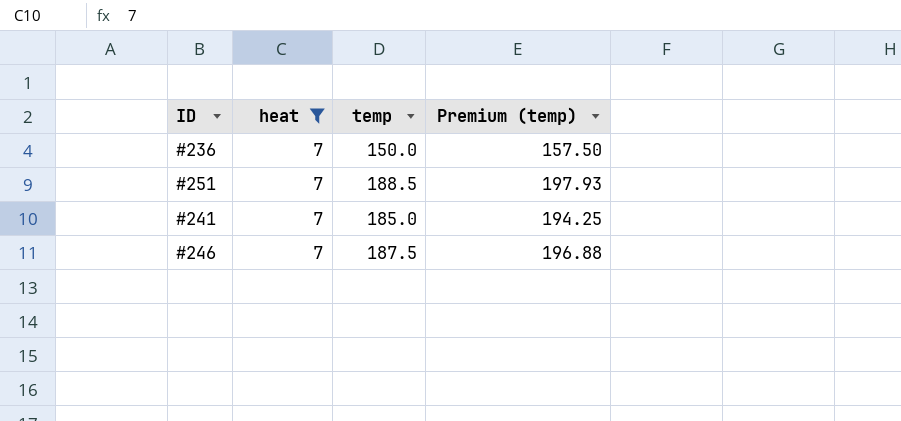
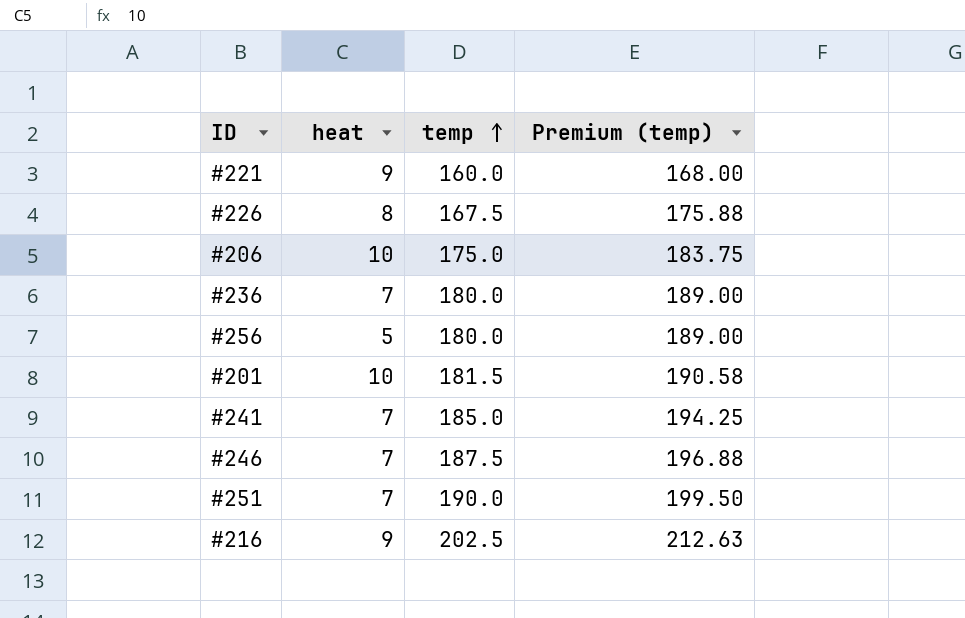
filter: heat = 7 -> none
row order: none -> temp ascending
#236 | temp: 150.0 -> 180.0
#236 | Premium (temp): 157.50 -> 189.00
#251 | temp: 188.5 -> 190.0
#251 | Premium (temp): 197.93 -> 199.50

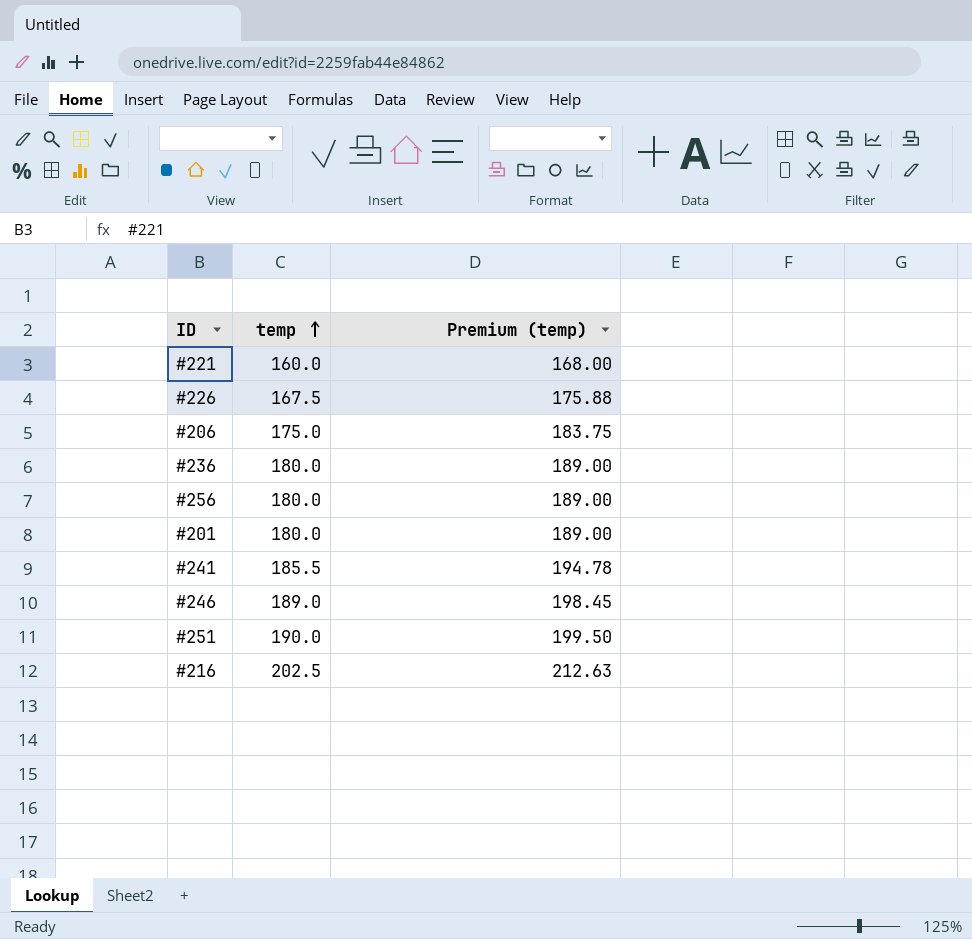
column heat | position: 2 -> none
#201 | temp: 181.5 -> 180.0
#201 | Premium (temp): 190.58 -> 189.00
#241 | temp: 185.0 -> 185.5
#241 | Premium (temp): 194.25 -> 194.78
#246 | temp: 187.5 -> 189.0
#246 | Premium (temp): 196.88 -> 198.45

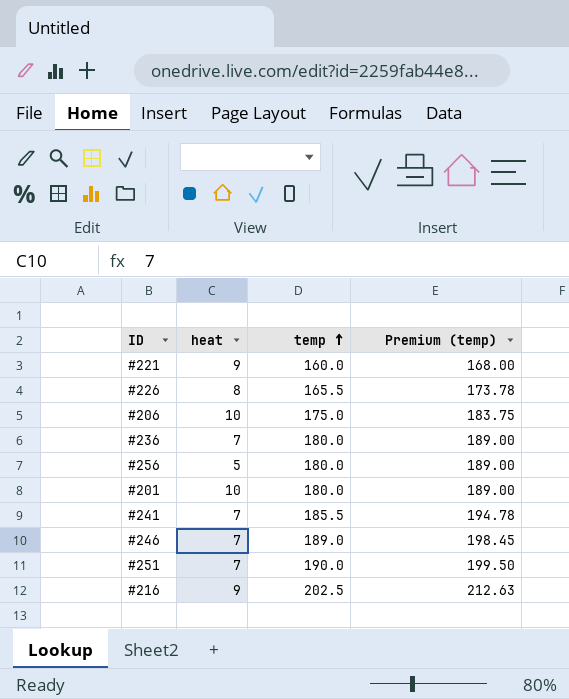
column heat | position: none -> 2
#226 | temp: 167.5 -> 165.5
#226 | Premium (temp): 175.88 -> 173.78

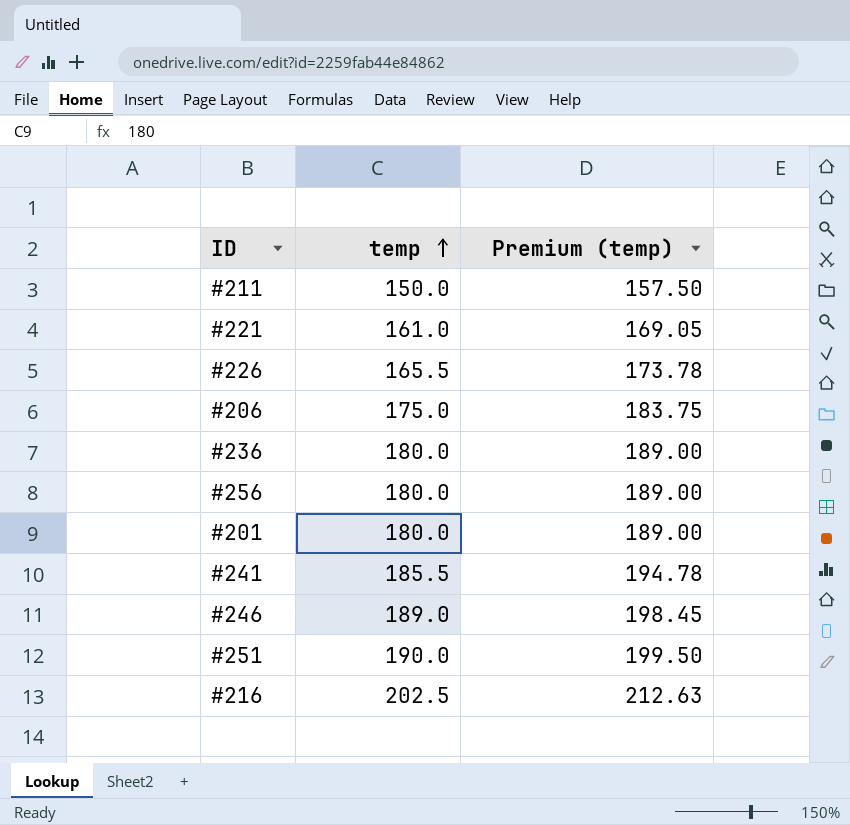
column heat | position: 2 -> none
row #211: none -> 150.0 | 157.50
#221 | temp: 160.0 -> 161.0
#221 | Premium (temp): 168.00 -> 169.05

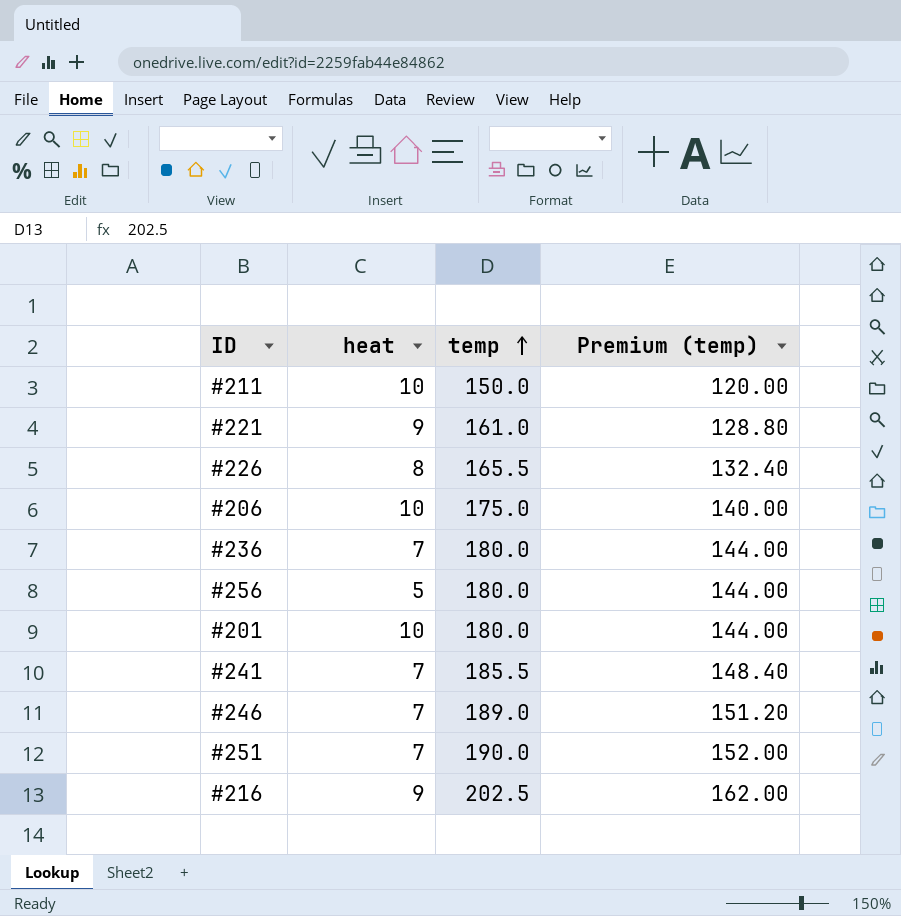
column heat | position: none -> 2
column Premium (temp) | formula: [temp] * 1.05 -> [temp] * 0.8

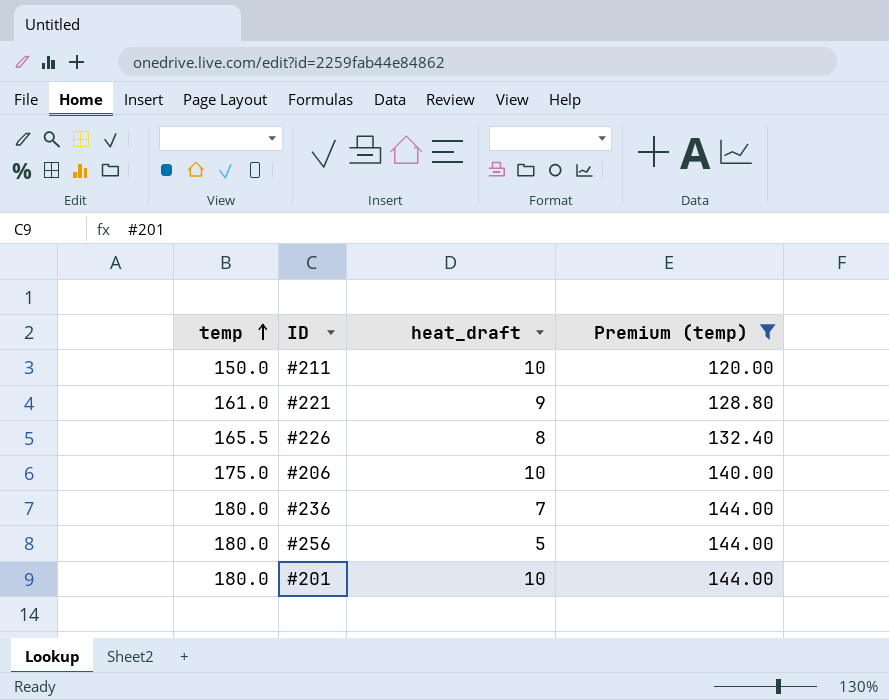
filter: none -> Premium (temp) <= 144.00
column temp | position: 3 -> 1
column name: heat -> heat_draft

